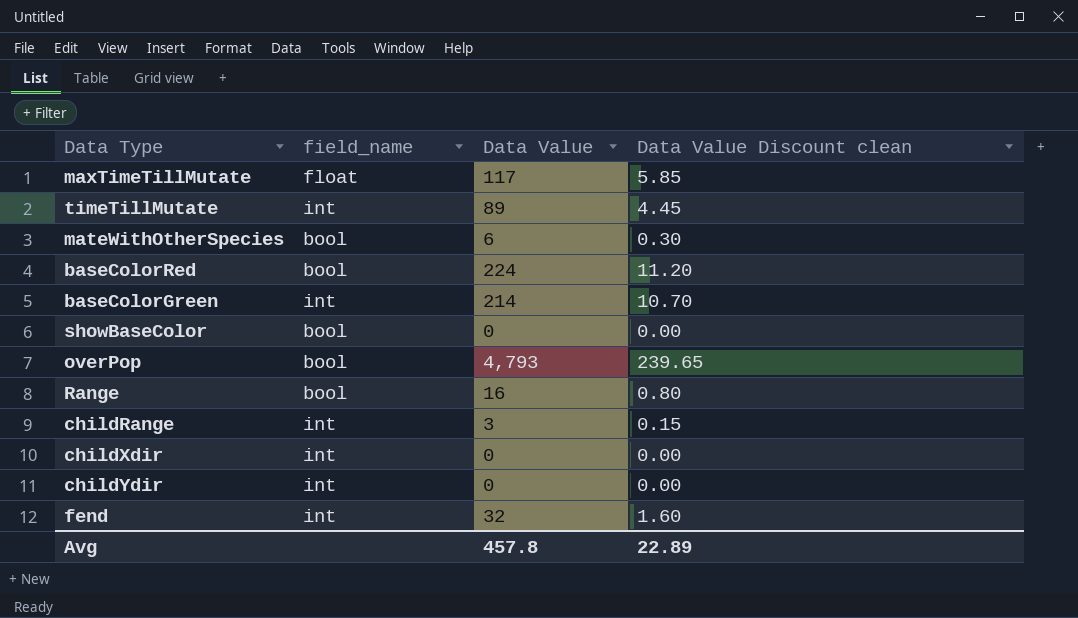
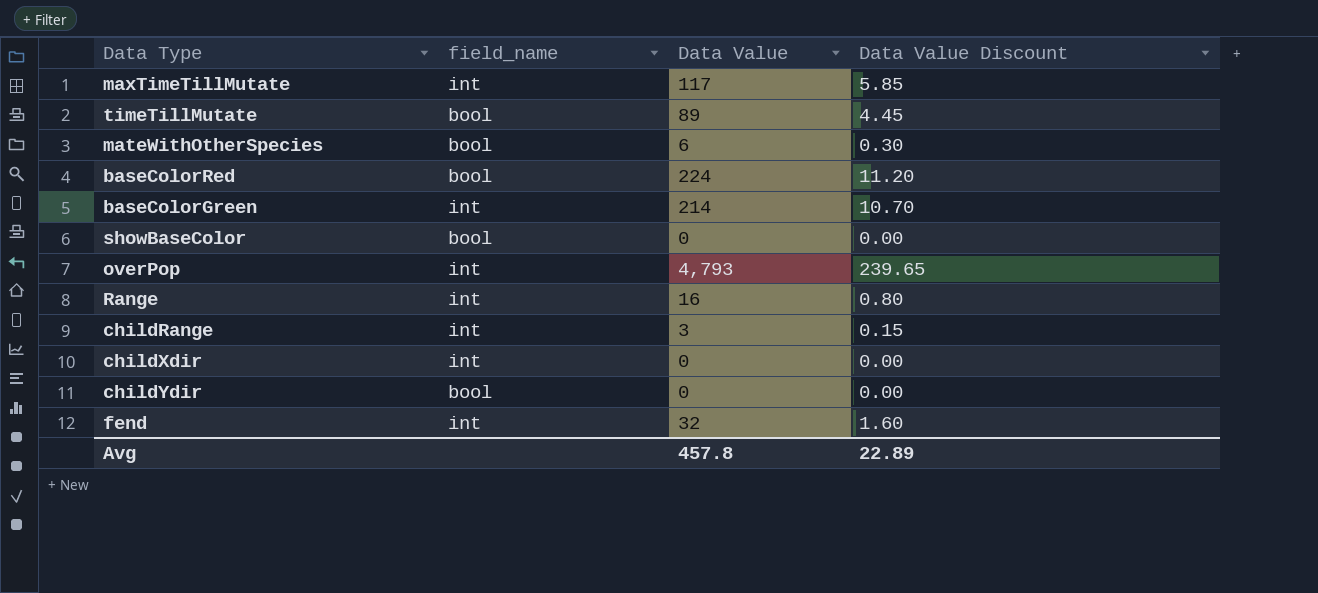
column name: Data Value Discount clean -> Data Value Discount
maxTimeTillMutate | field_name: float -> int
timeTillMutate | field_name: int -> bool
overPop | field_name: bool -> int
Range | field_name: bool -> int
childYdir | field_name: int -> bool

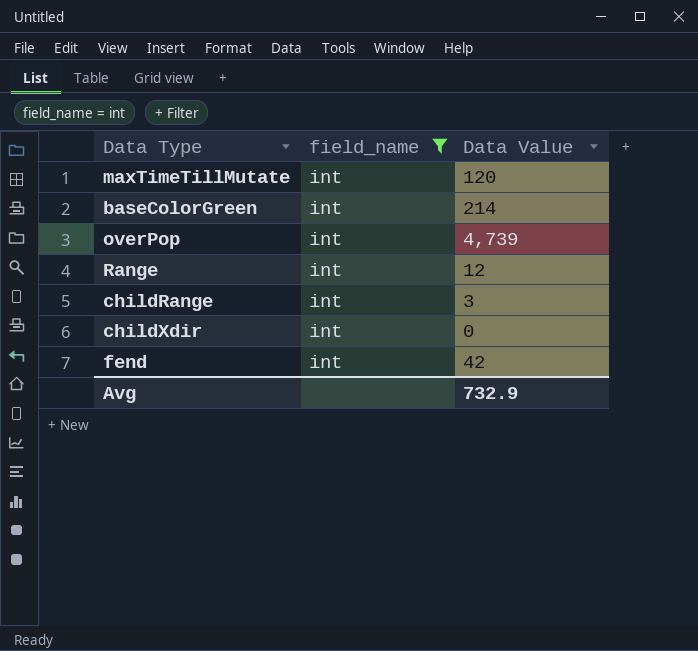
filter: none -> field_name = int
column Data Value Discount | formula: [Data Value] * 0.05 -> none
maxTimeTillMutate | Data Value: 117 -> 120
overPop | Data Value: 4,793 -> 4,739
Range | Data Value: 16 -> 12
fend | Data Value: 32 -> 42
Avg | Data Value: 457.8 -> 732.9

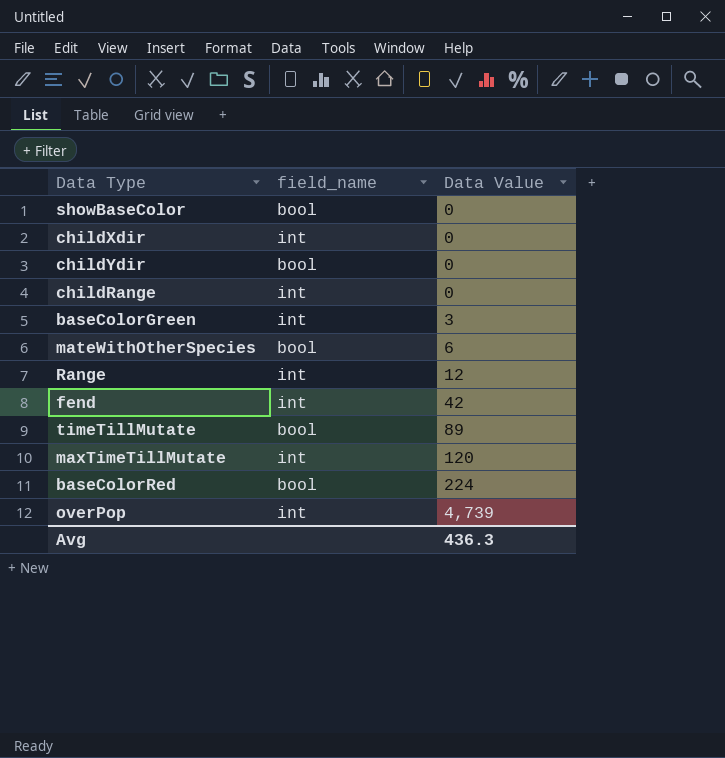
filter: field_name = int -> none
row order: none -> Data Value ascending
childRange | Data Value: 3 -> 0
baseColorGreen | Data Value: 214 -> 3
Avg | Data Value: 732.9 -> 436.3

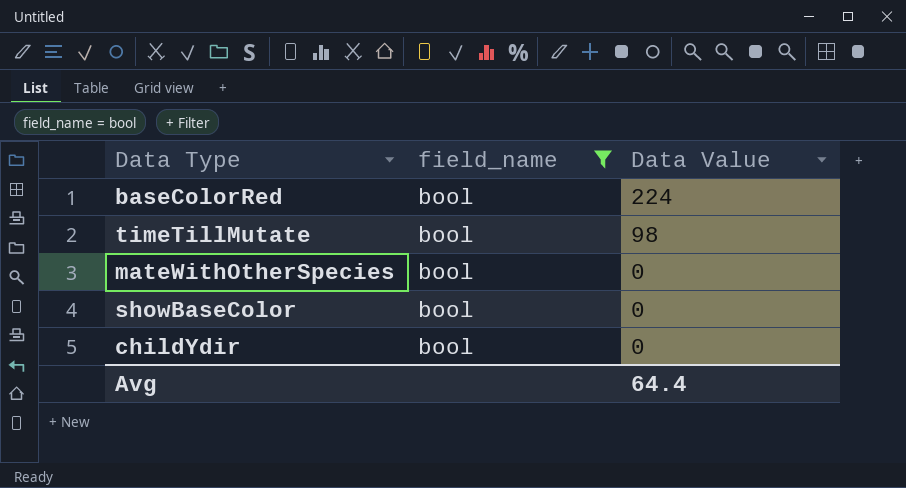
filter: none -> field_name = bool
row order: Data Value ascending -> Data Value descending
timeTillMutate | Data Value: 89 -> 98
mateWithOtherSpecies | Data Value: 6 -> 0
Avg | Data Value: 436.3 -> 64.4

